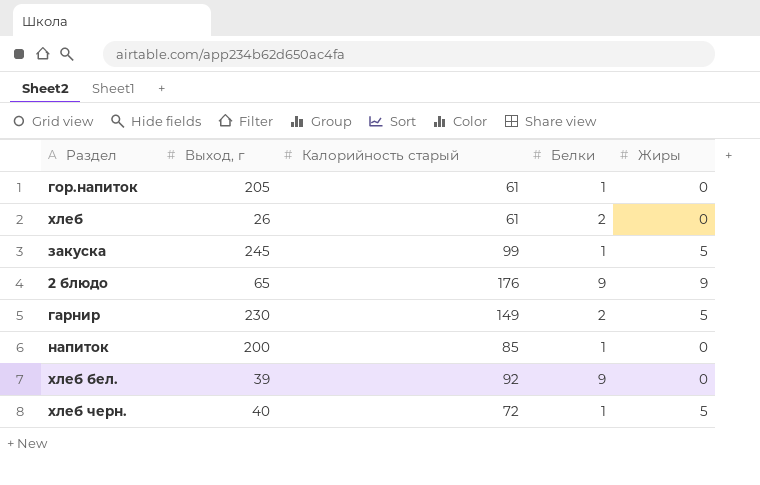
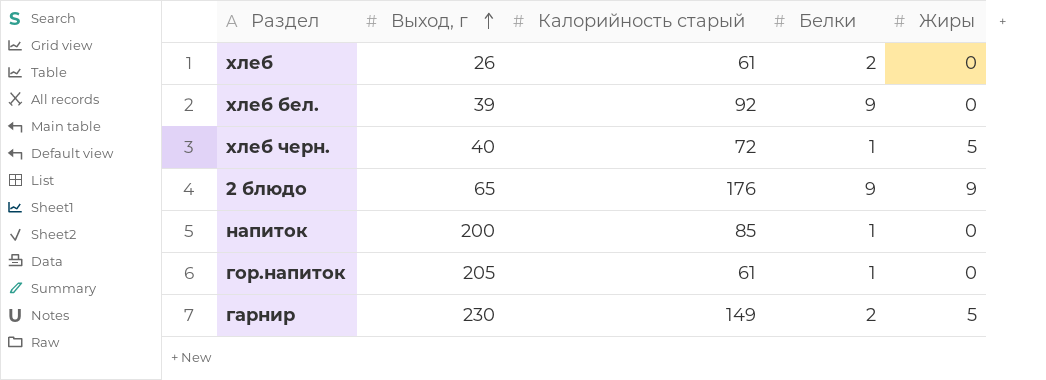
row order: none -> Выход, г ascending
row закуска: 245 | 99 | 1 | 5 -> none

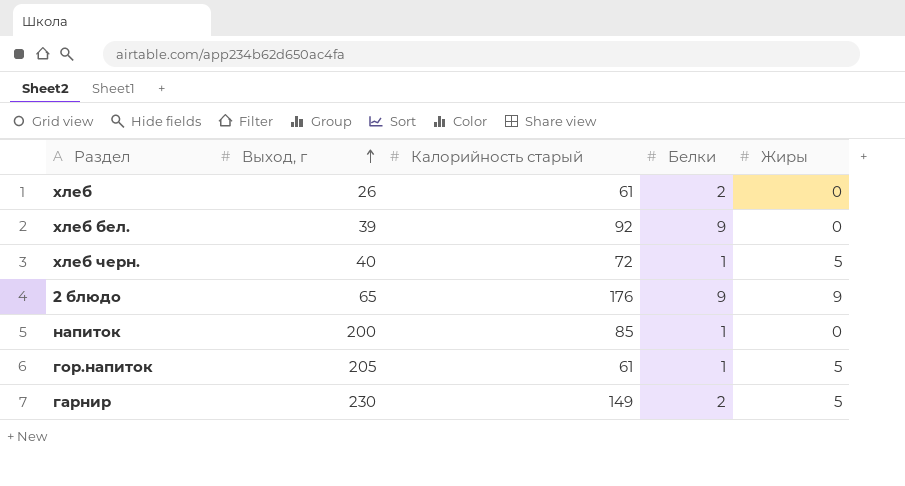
гор.напиток | Жиры: 0 -> 5

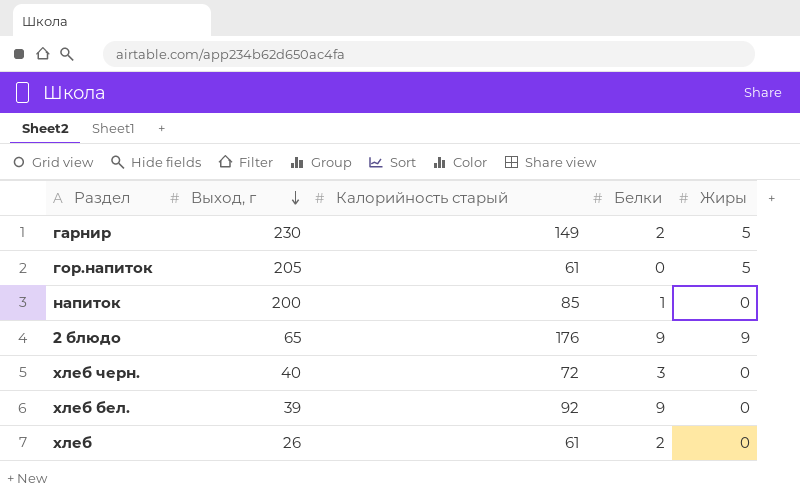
row order: Выход, г ascending -> Выход, г descending
гор.напиток | Белки: 1 -> 0
хлеб черн. | Белки: 1 -> 3
хлеб черн. | Жиры: 5 -> 0

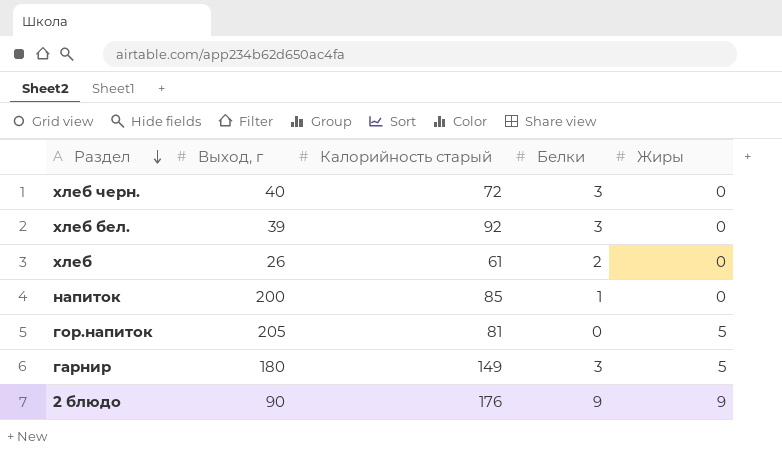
row order: Выход, г descending -> Раздел descending
хлеб бел. | Белки: 9 -> 3
гор.напиток | Калорийность старый: 61 -> 81
гарнир | Выход, г: 230 -> 180
гарнир | Белки: 2 -> 3
2 блюдо | Выход, г: 65 -> 90

